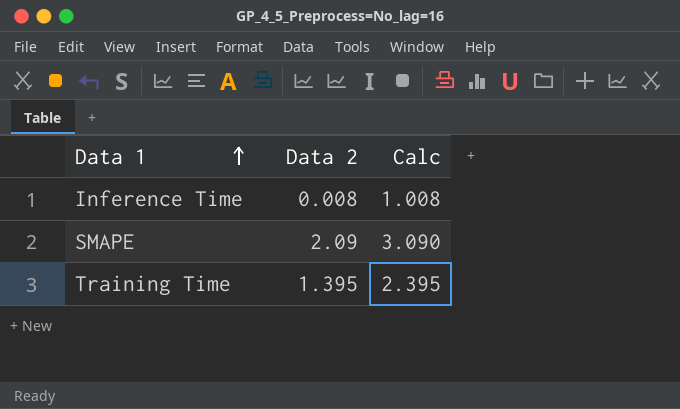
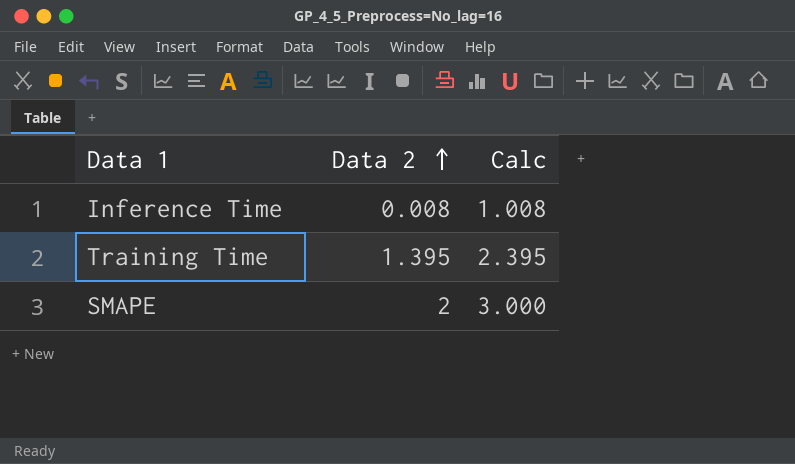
row order: Data 1 ascending -> Data 2 ascending
SMAPE | Data 2: 2.09 -> 2
SMAPE | Calc: 3.090 -> 3.000

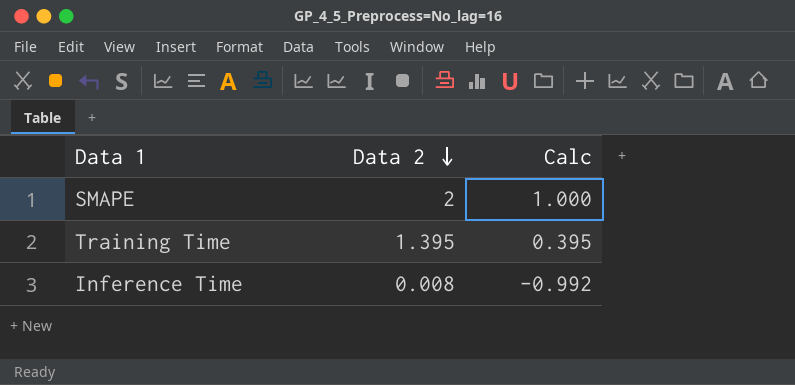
row order: Data 2 ascending -> Data 2 descending
column Calc | formula: [Data 2] + 1 -> [Data 2] - 1

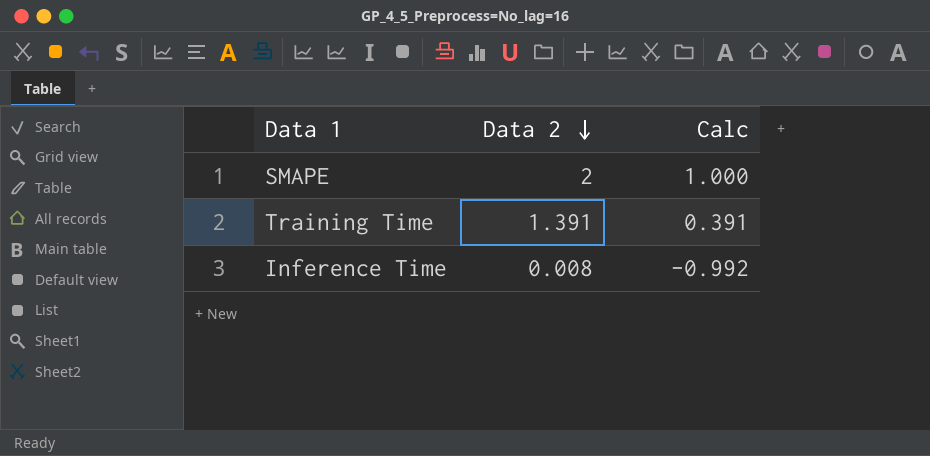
Training Time | Data 2: 1.395 -> 1.391
Training Time | Calc: 0.395 -> 0.391

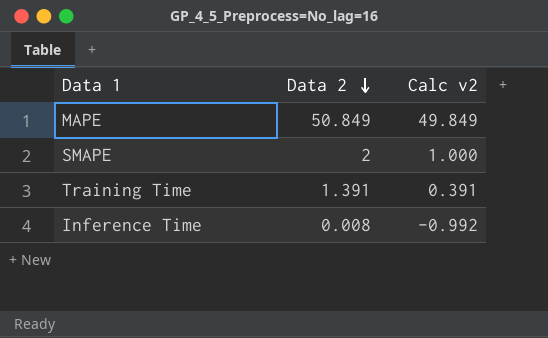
column name: Calc -> Calc v2
row MAPE: none -> 50.849 | 49.849

